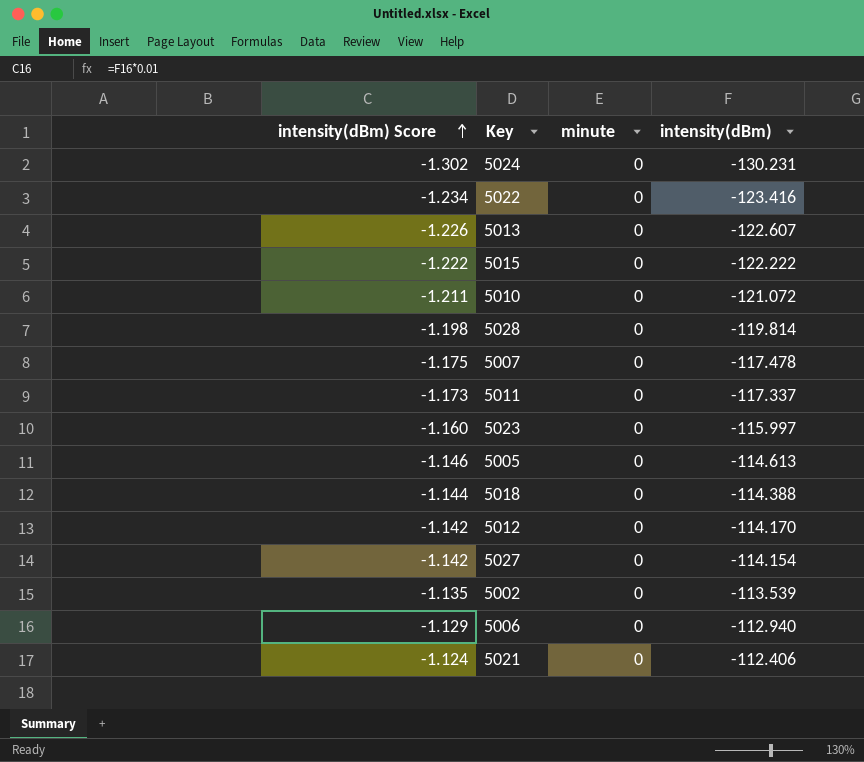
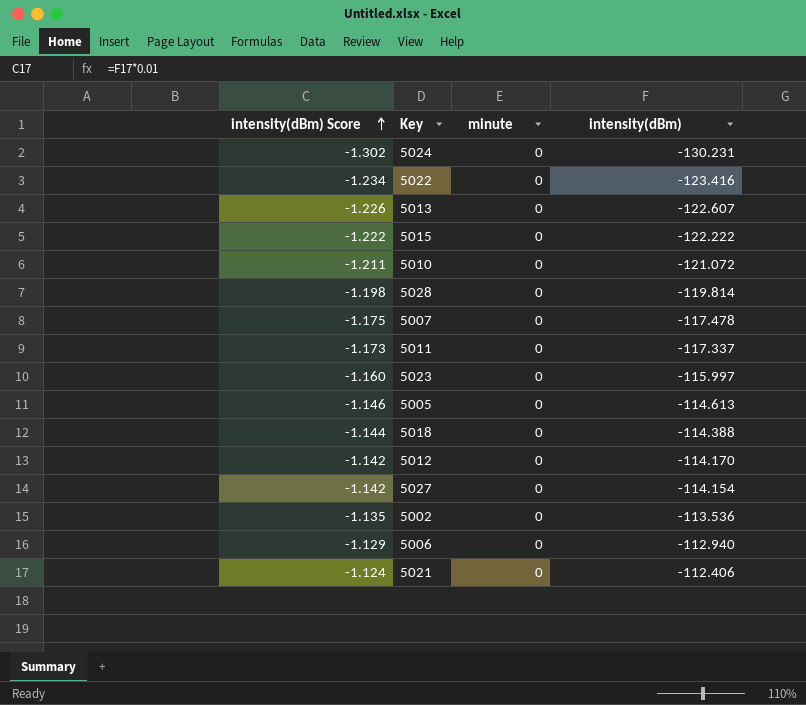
5002 | intensity(dBm): -113.539 -> -113.536

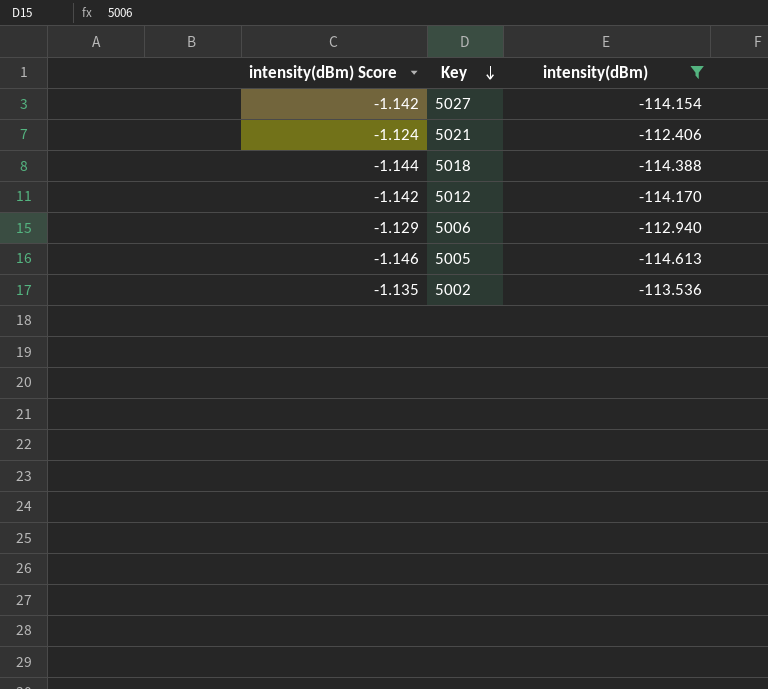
filter: none -> intensity(dBm) >= -114.613
row order: intensity(dBm) Score ascending -> Key descending
column minute | position: 3 -> none

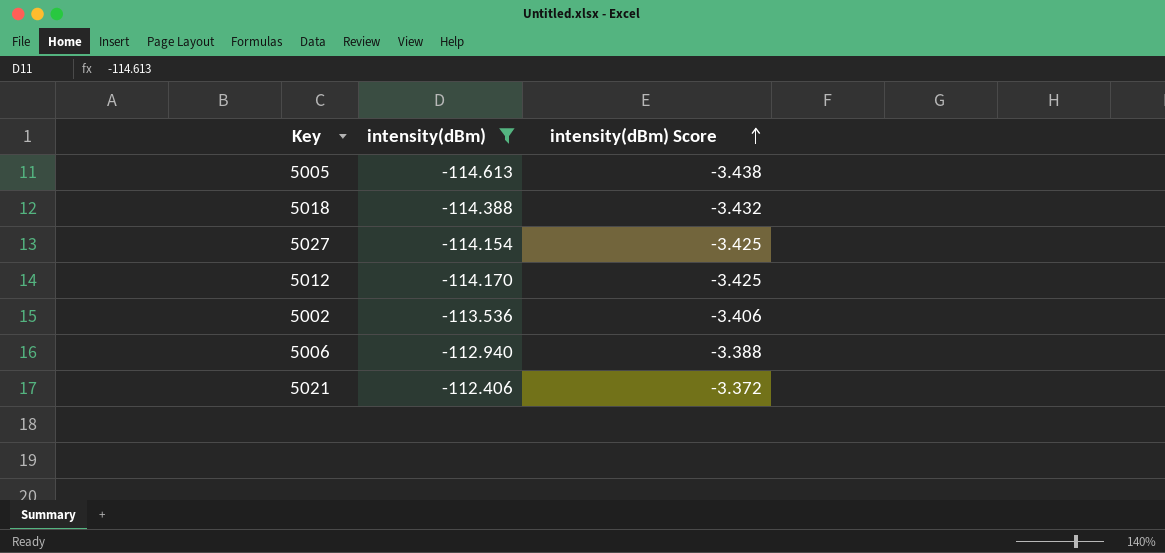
row order: Key descending -> intensity(dBm) Score ascending
column intensity(dBm) Score | formula: [intensity(dBm)] * 0.01 -> [intensity(dBm)] * 0.03
column intensity(dBm) Score | position: 1 -> 3

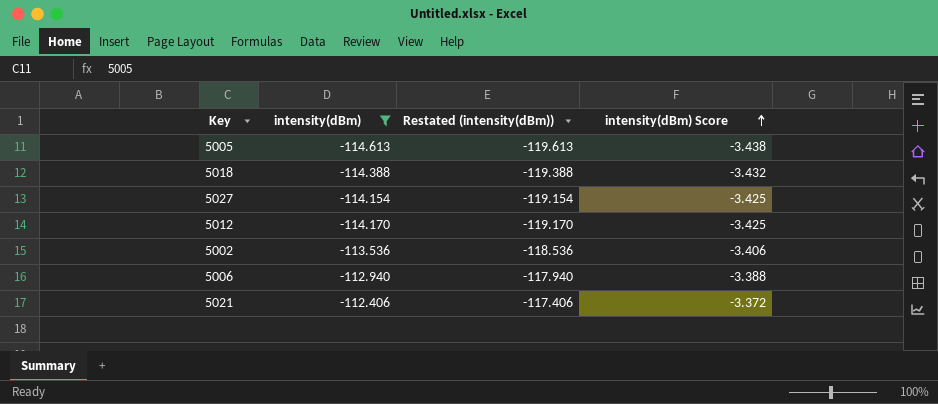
column Restated (intensity(dBm)) | formula: none -> [intensity(dBm)] - 5

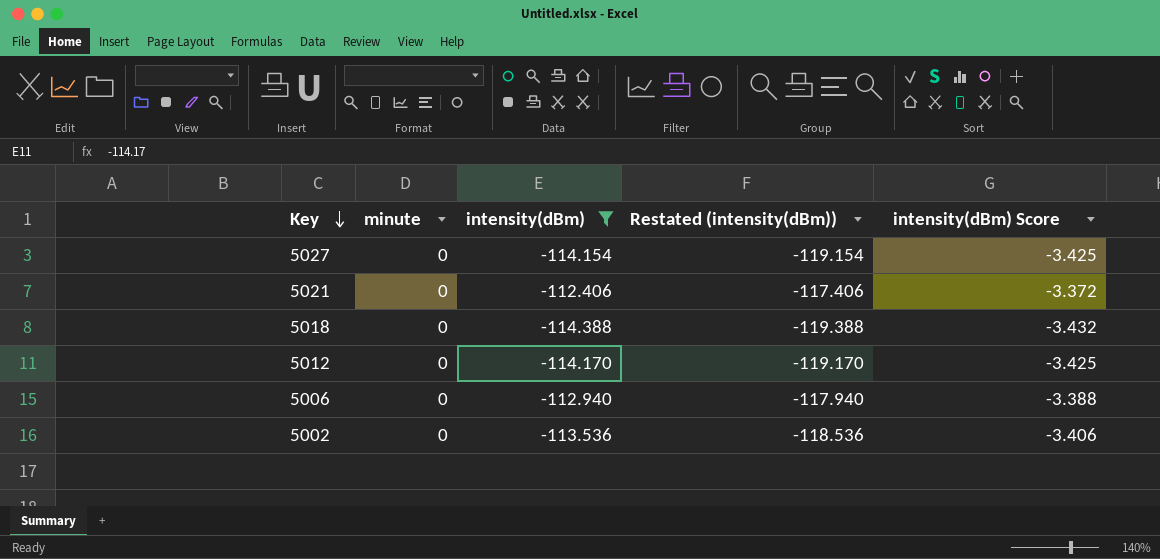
row order: intensity(dBm) Score ascending -> Key descending
column minute | position: none -> 2
row 5005: -114.613 | -119.613 | -3.438 -> none

